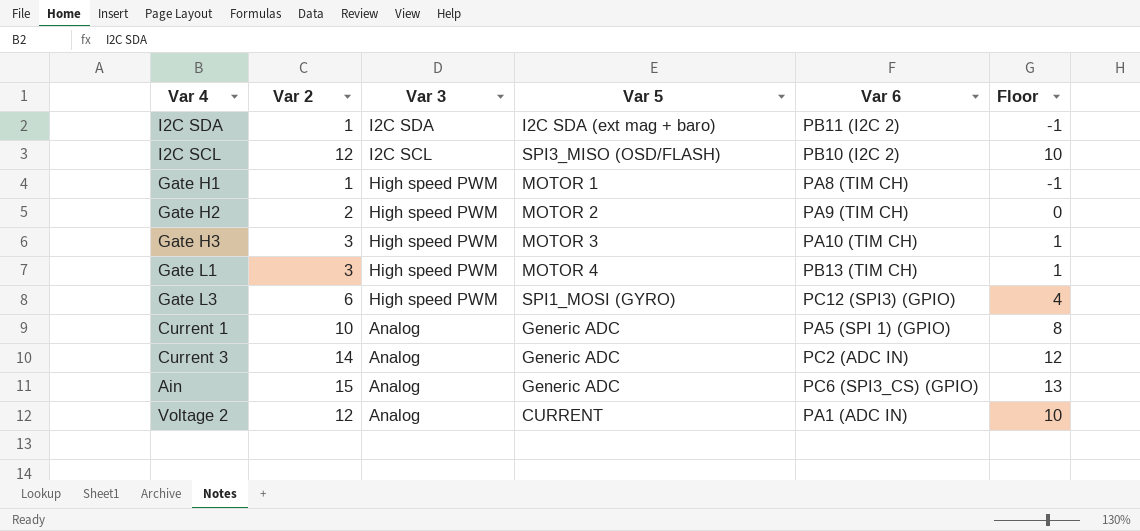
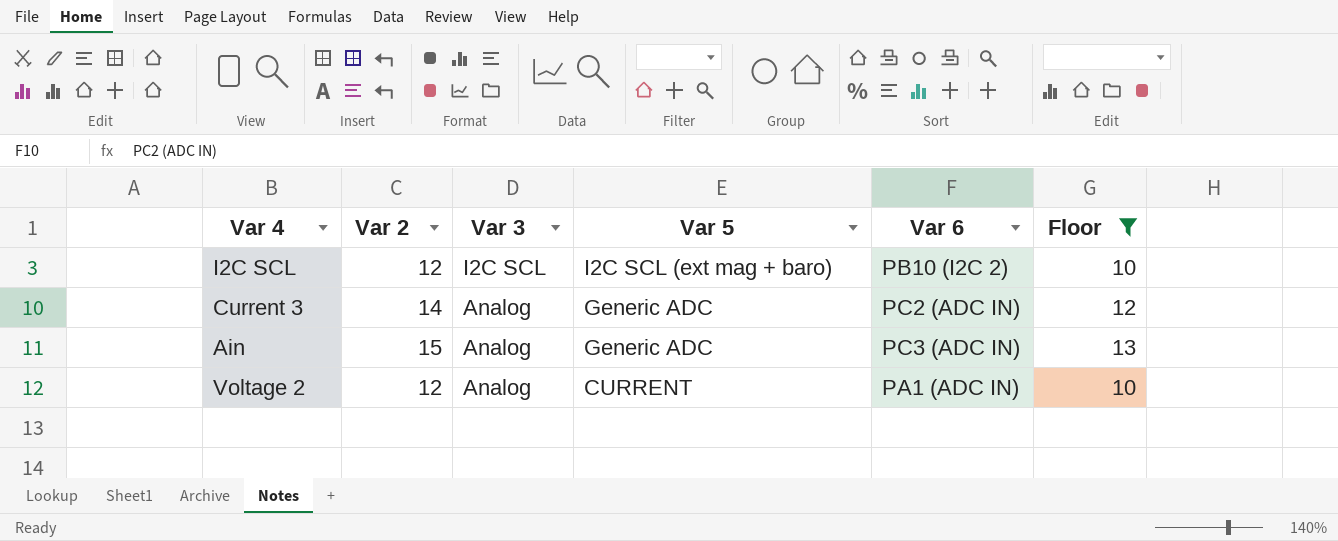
filter: none -> Floor >= 10
I2C SCL | Var 5: SPI3_MISO (OSD/FLASH) -> I2C SCL (ext mag + baro)
Ain | Var 6: PC6 (SPI3_CS) (GPIO) -> PC3 (ADC IN)

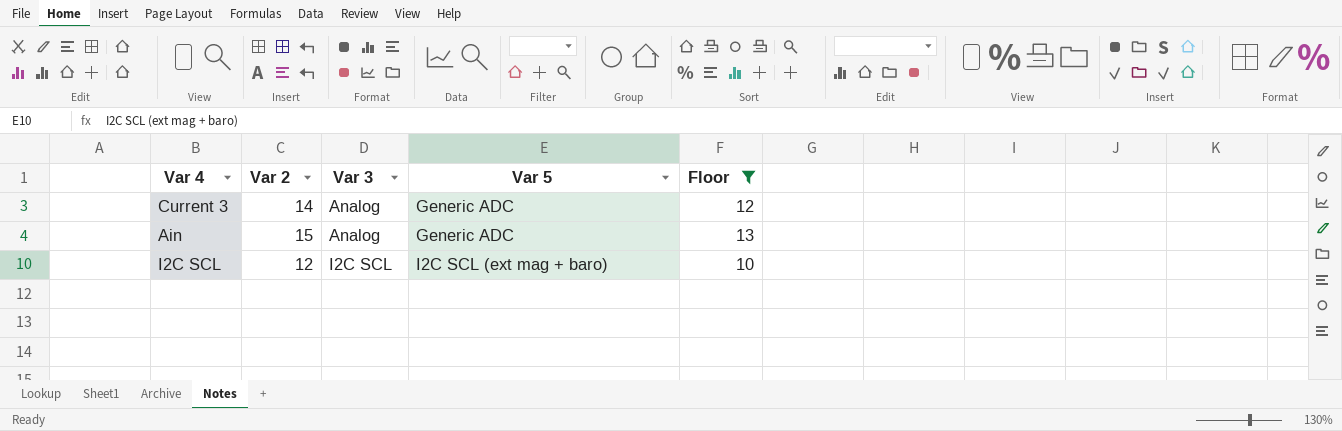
row order: Var 3 descending -> Var 3 ascending
column Var 6 | position: 5 -> none
row Voltage 2: 12 | Analog | CURRENT | PA1 (ADC IN) | 10 -> none

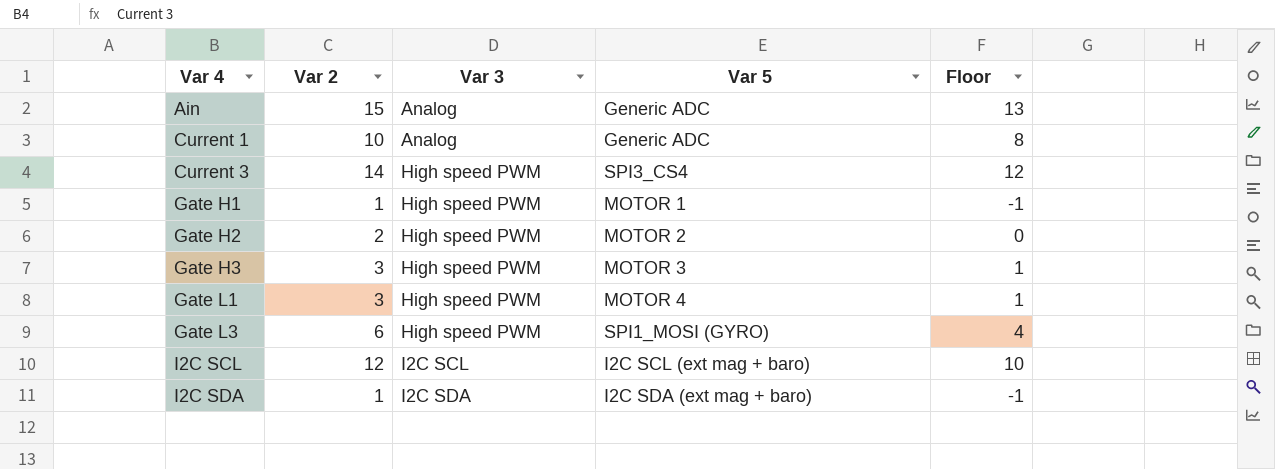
filter: Floor >= 10 -> none
row order: Var 3 ascending -> Var 4 ascending
Current 3 | Var 3: Analog -> High speed PWM
Current 3 | Var 5: Generic ADC -> SPI3_CS4

